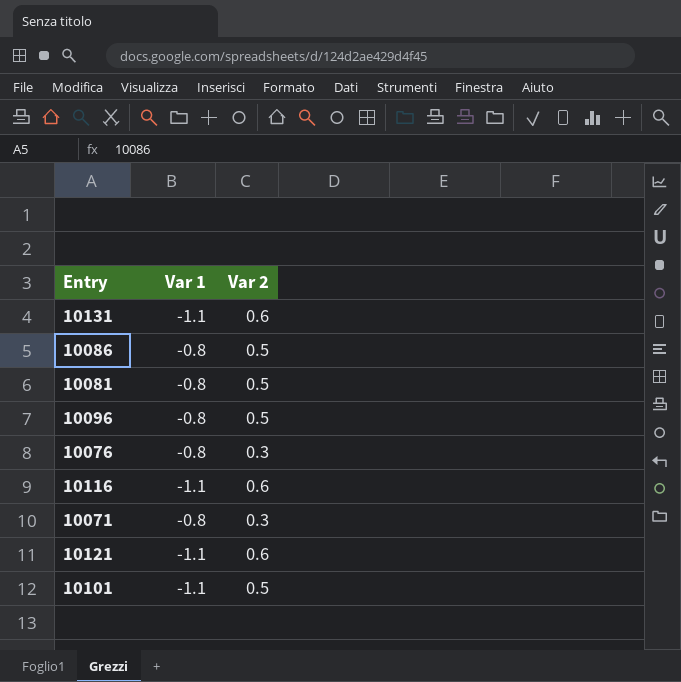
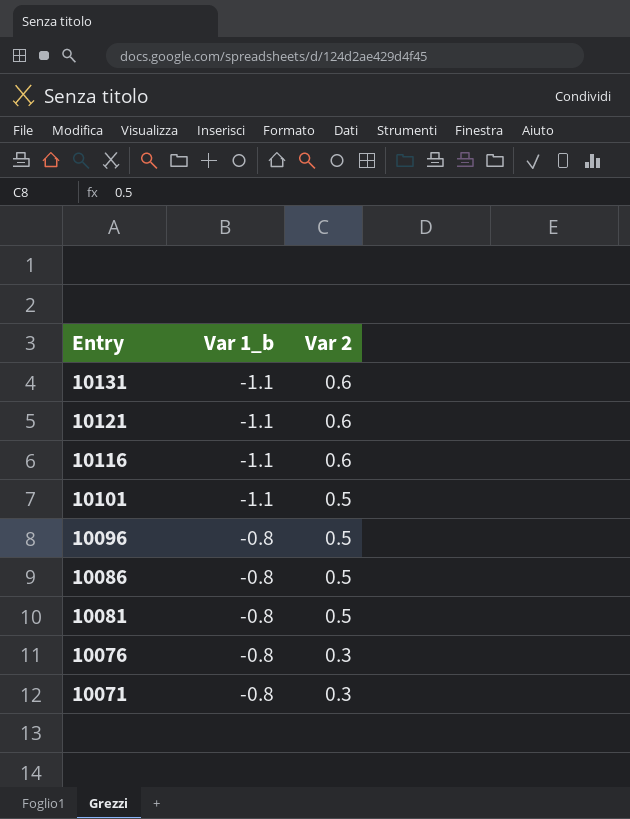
row order: none -> Entry descending
column name: Var 1 -> Var 1_b

